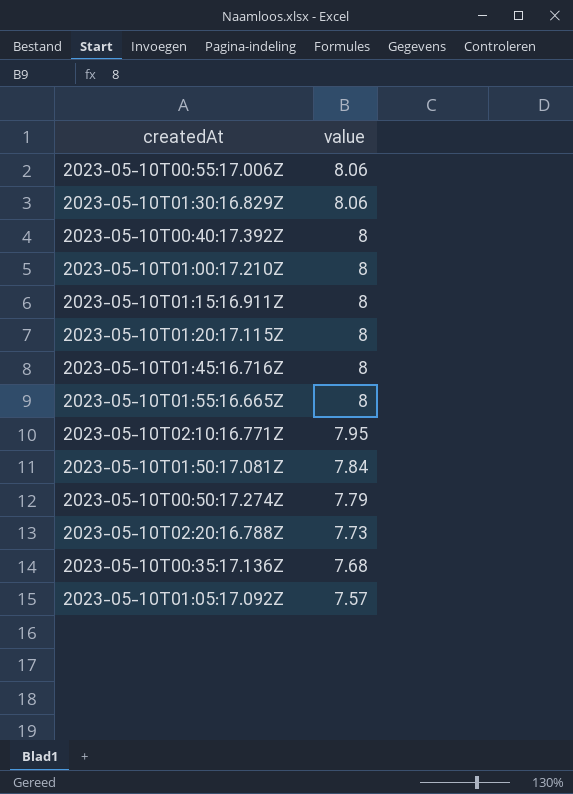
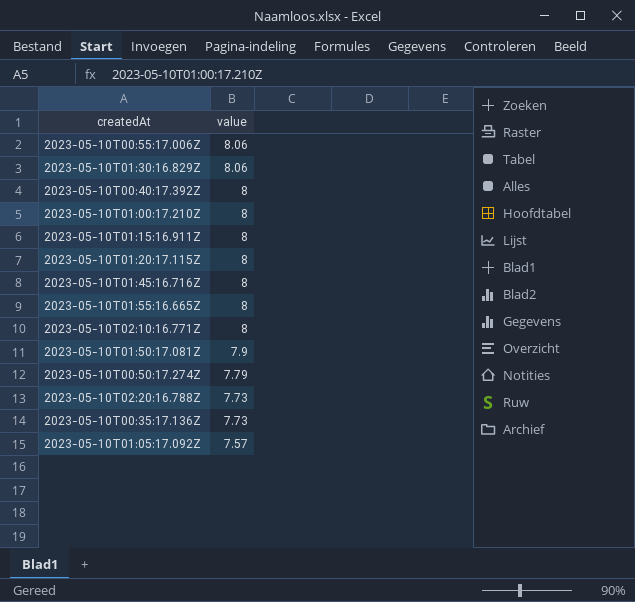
2023-05-10T02:10:16.771Z | value: 7.95 -> 8
2023-05-10T01:50:17.081Z | value: 7.84 -> 7.9
2023-05-10T00:35:17.136Z | value: 7.68 -> 7.73

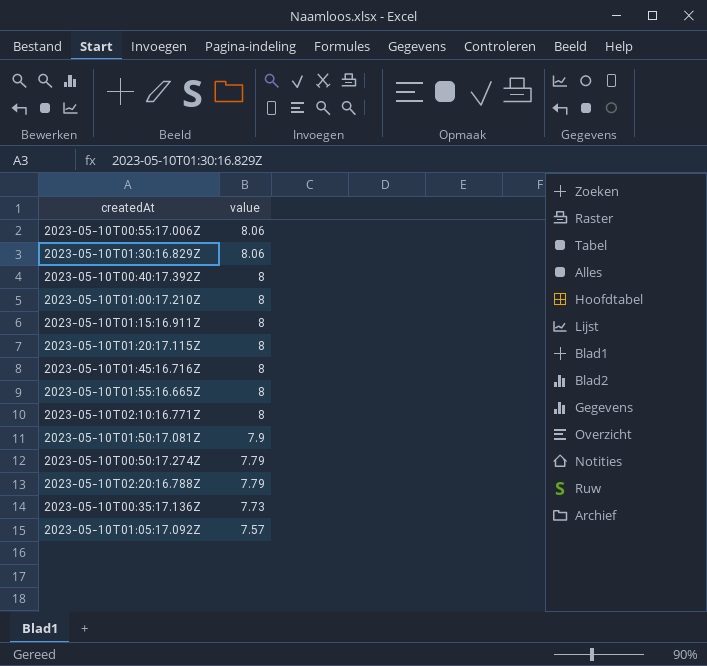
2023-05-10T02:20:16.788Z | value: 7.73 -> 7.79

